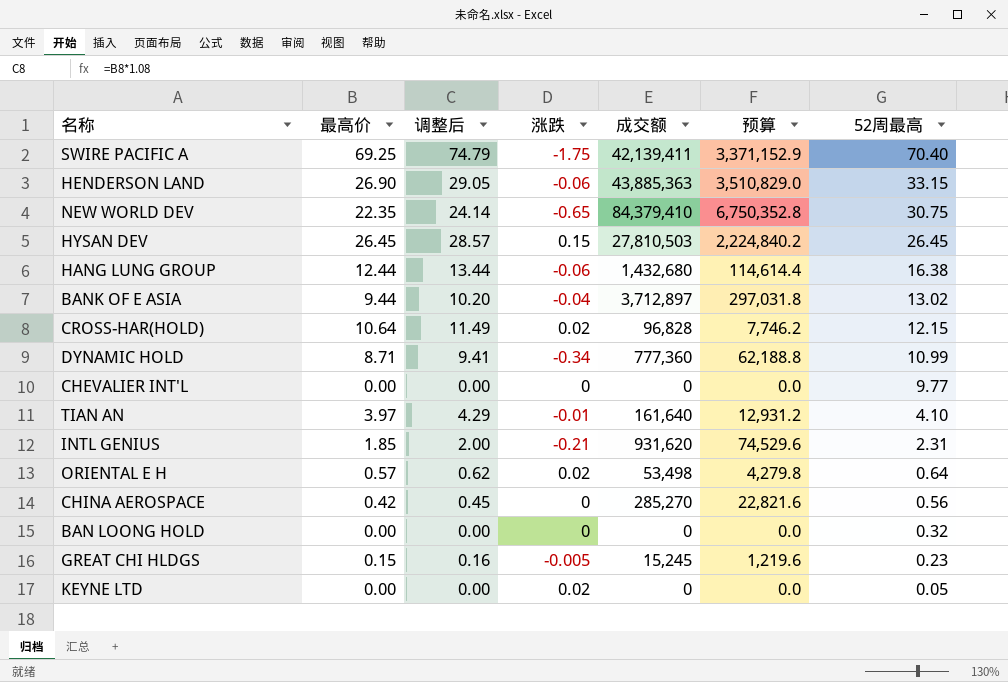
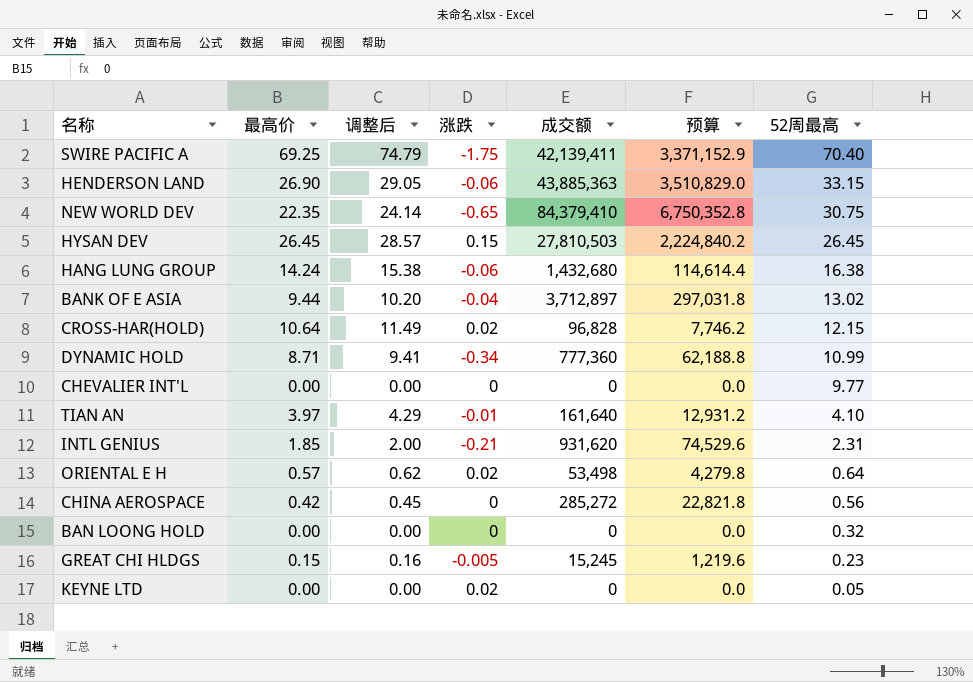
HANG LUNG GROUP | 最高价: 12.44 -> 14.24
HANG LUNG GROUP | 调整后: 13.44 -> 15.38
CHINA AEROSPACE | 成交额: 285,270 -> 285,272
CHINA AEROSPACE | 预算: 22,821.6 -> 22,821.8

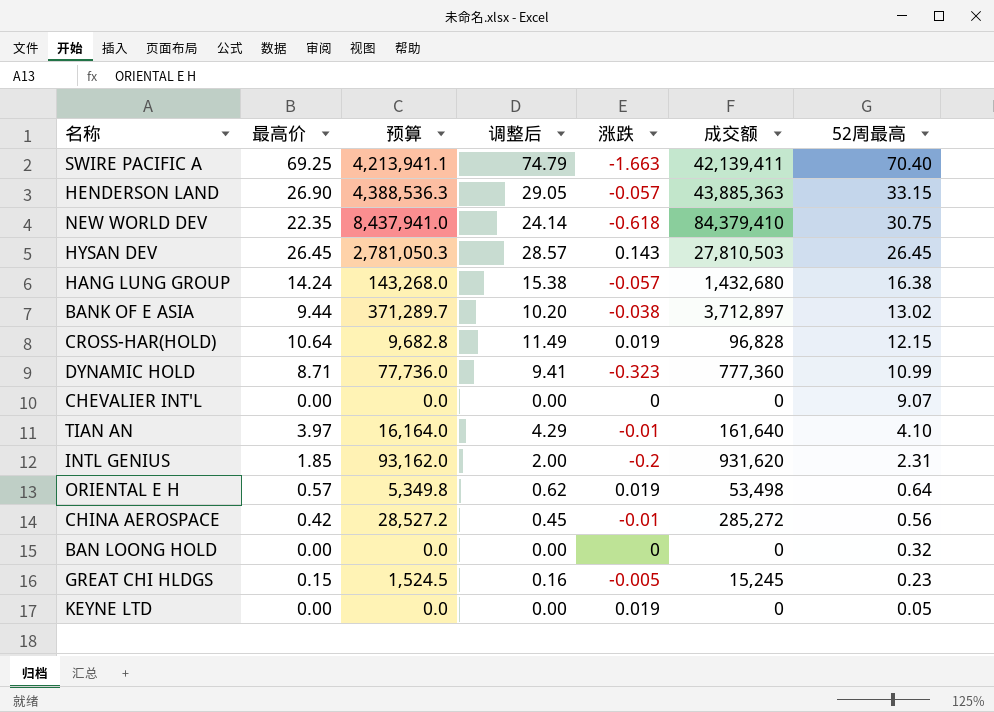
column 预算 | formula: [成交额] * 0.08 -> [成交额] * 0.1
column 预算 | position: 6 -> 3
SWIRE PACIFIC A | 涨跌: -1.75 -> -1.663
HENDERSON LAND | 涨跌: -0.06 -> -0.057
NEW WORLD DEV | 涨跌: -0.65 -> -0.618
HYSAN DEV | 涨跌: 0.15 -> 0.143
HANG LUNG GROUP | 涨跌: -0.06 -> -0.057
BANK OF E ASIA | 涨跌: -0.04 -> -0.038
CROSS-HAR(HOLD) | 涨跌: 0.02 -> 0.019
DYNAMIC HOLD | 涨跌: -0.34 -> -0.323
CHEVALIER INT'L | 52周最高: 9.77 -> 9.07
INTL GENIUS | 涨跌: -0.21 -> -0.2
ORIENTAL E H | 涨跌: 0.02 -> 0.019
CHINA AEROSPACE | 涨跌: 0 -> -0.01
KEYNE LTD | 涨跌: 0.02 -> 0.019

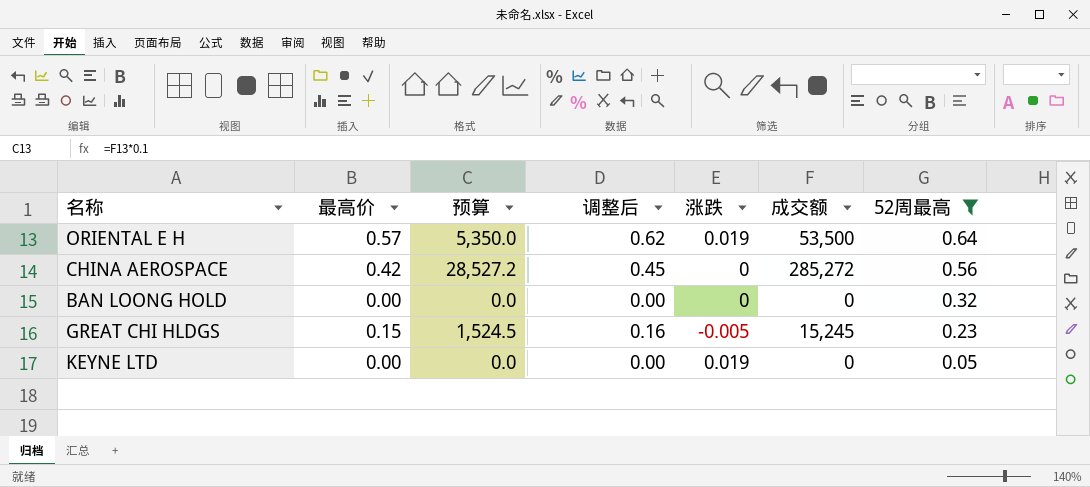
filter: none -> 52周最高 <= 0.64
ORIENTAL E H | 预算: 5,349.8 -> 5,350.0
ORIENTAL E H | 成交额: 53,498 -> 53,500
CHINA AEROSPACE | 涨跌: -0.01 -> 0

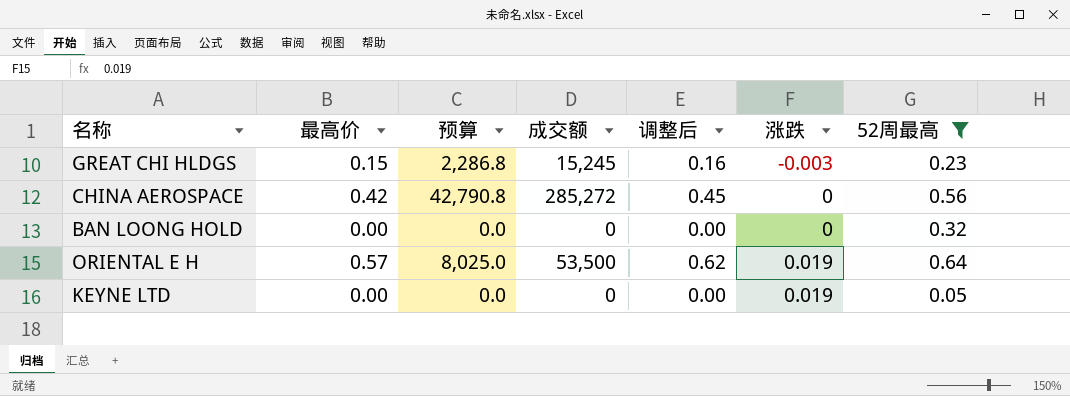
row order: 52周最高 descending -> 涨跌 ascending
column 预算 | formula: [成交额] * 0.1 -> [成交额] * 0.15
column 成交额 | position: 6 -> 4
GREAT CHI HLDGS | 涨跌: -0.005 -> -0.003

